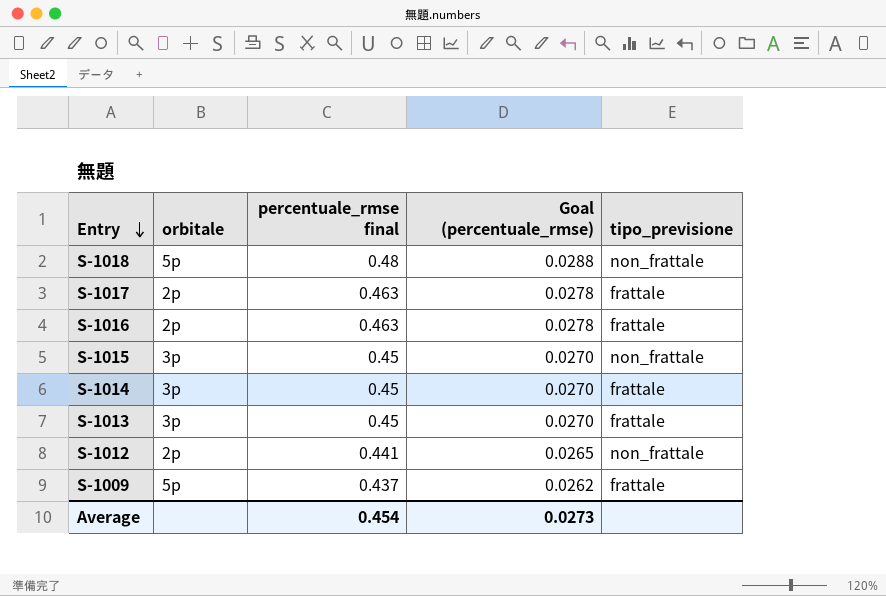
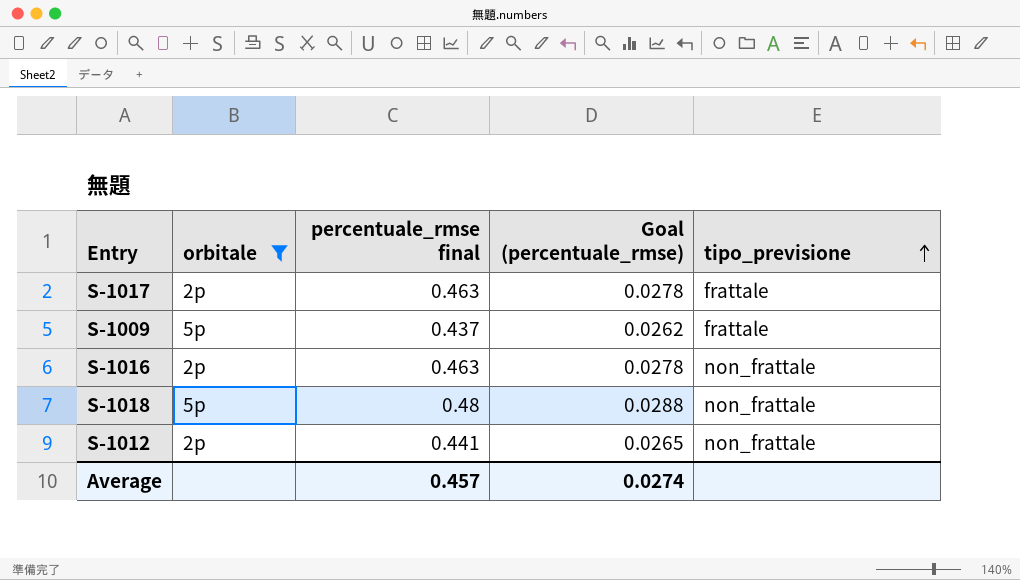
filter: none -> orbitale != 3p
row order: Entry descending -> tipo_previsione ascending
S-1016 | tipo_previsione: frattale -> non_frattale
Average | percentuale_rmse final: 0.454 -> 0.457
Average | Goal (percentuale_rmse): 0.0273 -> 0.0274

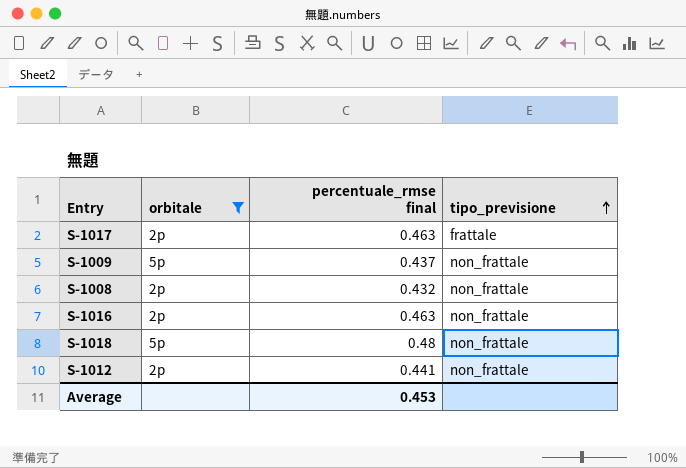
column Goal (percentuale_rmse) | formula: [percentuale_rmse final] * 0.06 -> none
S-1009 | tipo_previsione: frattale -> non_frattale
row S-1008: none -> 2p | 0.432 | non_frattale
Average | percentuale_rmse final: 0.457 -> 0.453

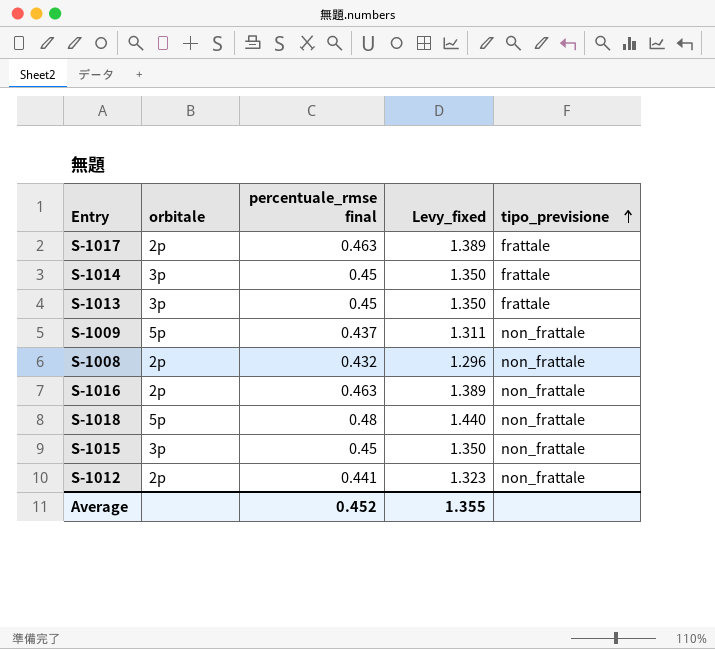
filter: orbitale != 3p -> none
column Levy_fixed | formula: none -> [percentuale_rmse final] * 3
Average | percentuale_rmse final: 0.453 -> 0.452

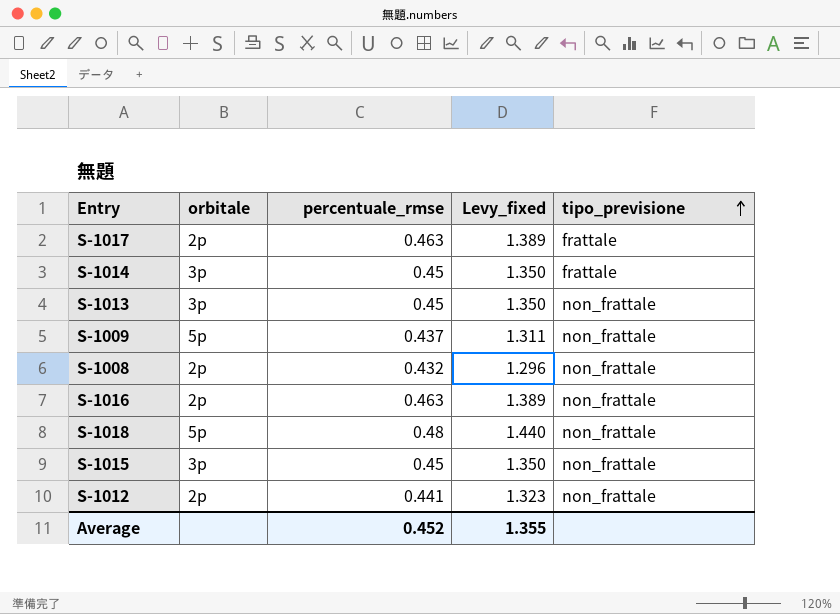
column name: percentuale_rmse final -> percentuale_rmse
S-1013 | tipo_previsione: frattale -> non_frattale

